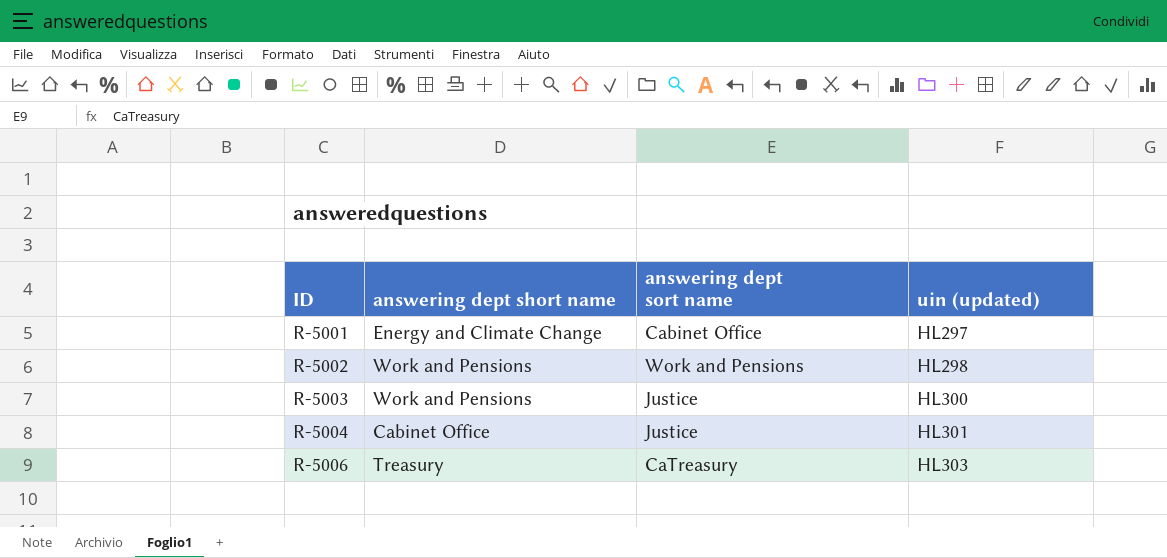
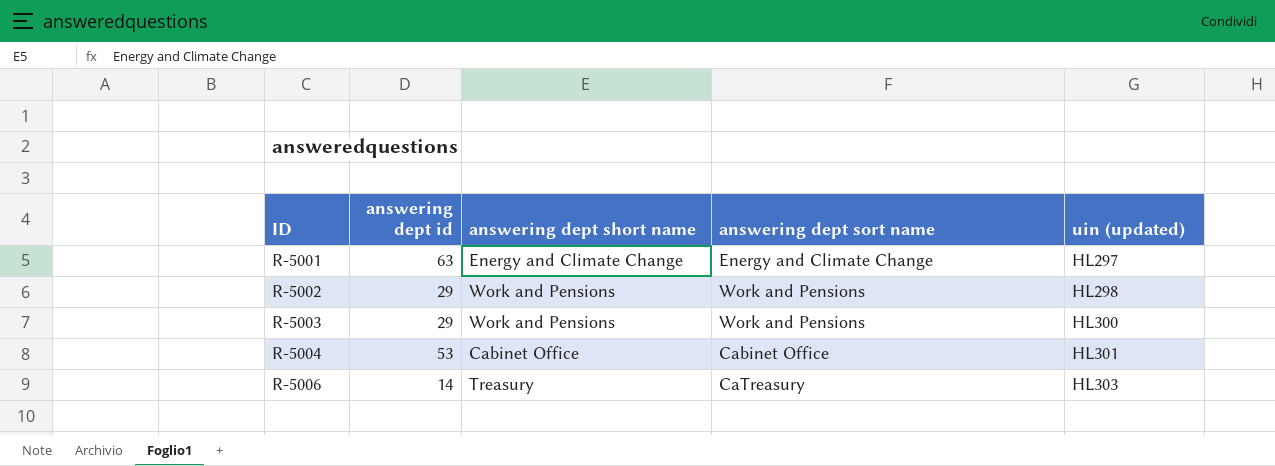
column answering dept id | position: none -> 2
R-5001 | answering dept sort name: Cabinet Office -> Energy and Climate Change
R-5003 | answering dept sort name: Justice -> Work and Pensions
R-5004 | answering dept sort name: Justice -> Cabinet Office

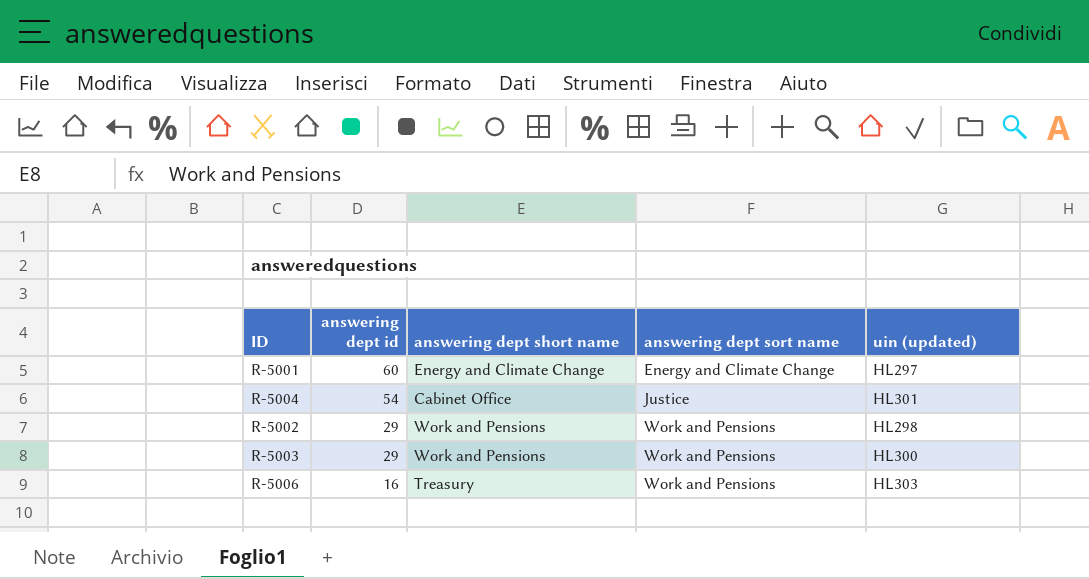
row order: ID ascending -> answering dept id descending
R-5001 | answering dept id: 63 -> 60
R-5004 | answering dept id: 53 -> 54
R-5004 | answering dept sort name: Cabinet Office -> Justice
R-5006 | answering dept id: 14 -> 16
R-5006 | answering dept sort name: CaTreasury -> Work and Pensions

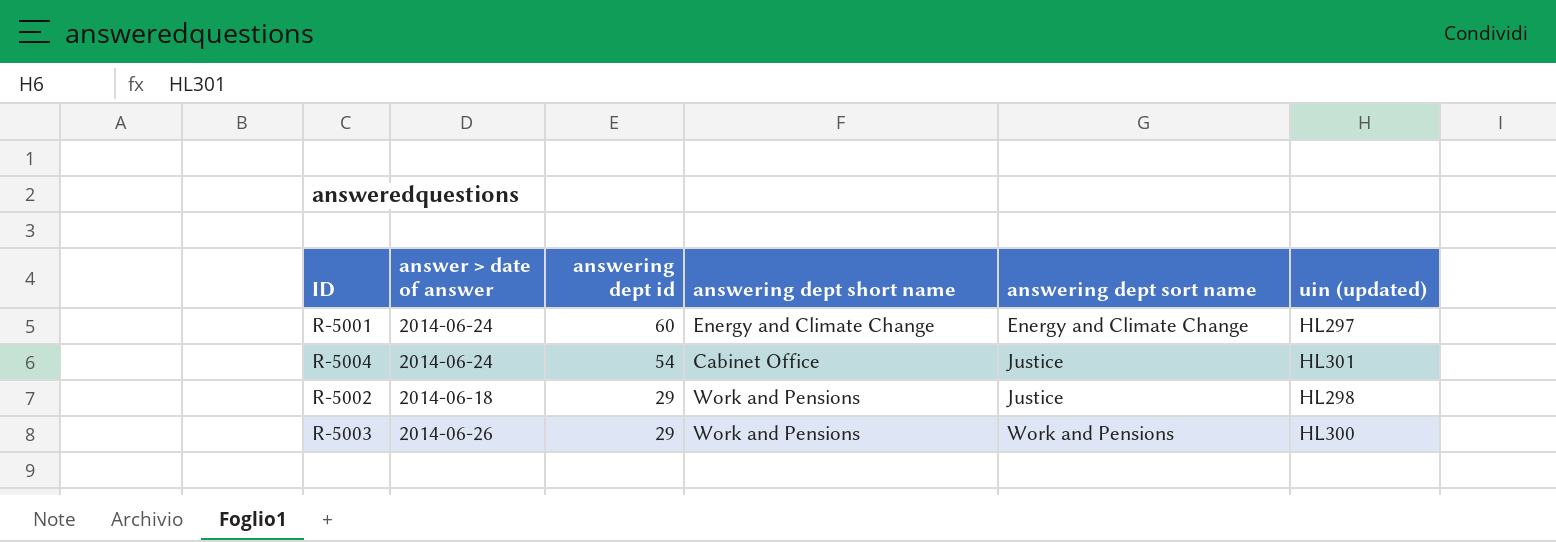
column answer > date of answer | position: none -> 2
row R-5006: 16 | Treasury | Work and Pensions | HL303 -> none
R-5002 | answering dept sort name: Work and Pensions -> Justice

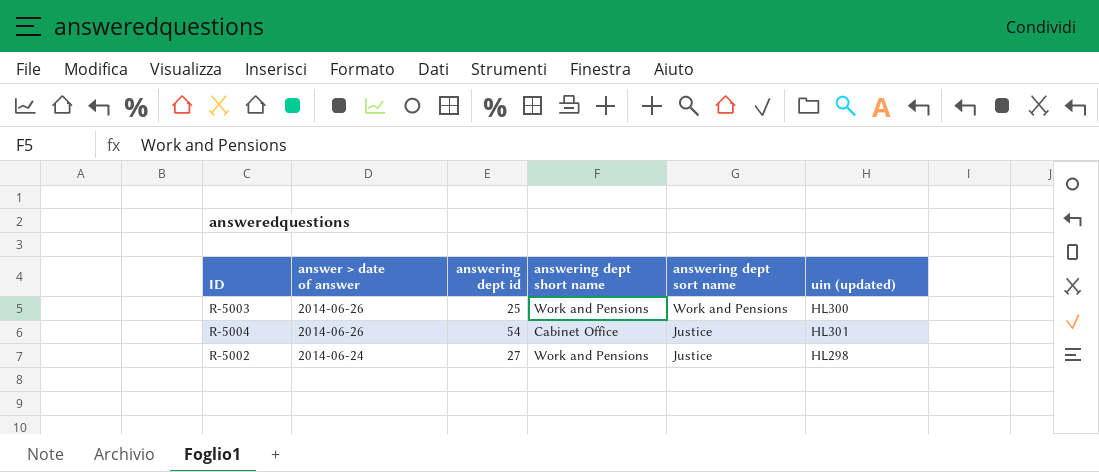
row order: answering dept id descending -> answer > date of answer descending
row R-5001: 2014-06-24 | 60 | Energy and Climate Change | Energy and Climate Change | HL297 -> none
R-5003 | answering dept id: 29 -> 25
R-5004 | answer > date of answer: 2014-06-24 -> 2014-06-26
R-5002 | answer > date of answer: 2014-06-18 -> 2014-06-24
R-5002 | answering dept id: 29 -> 27

